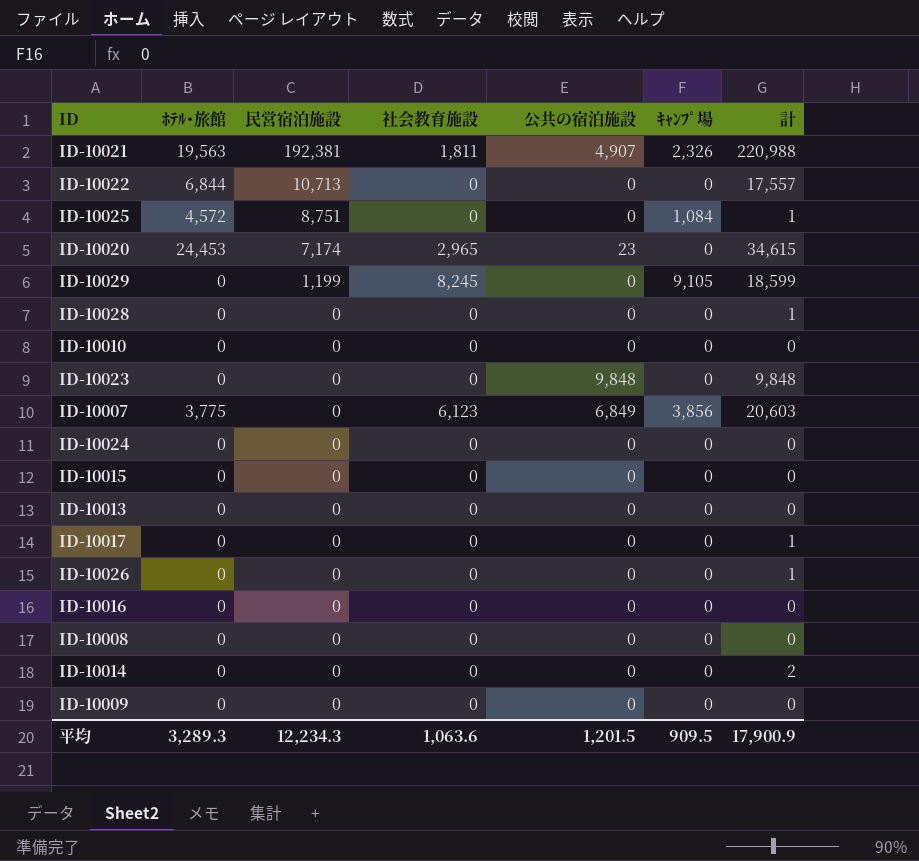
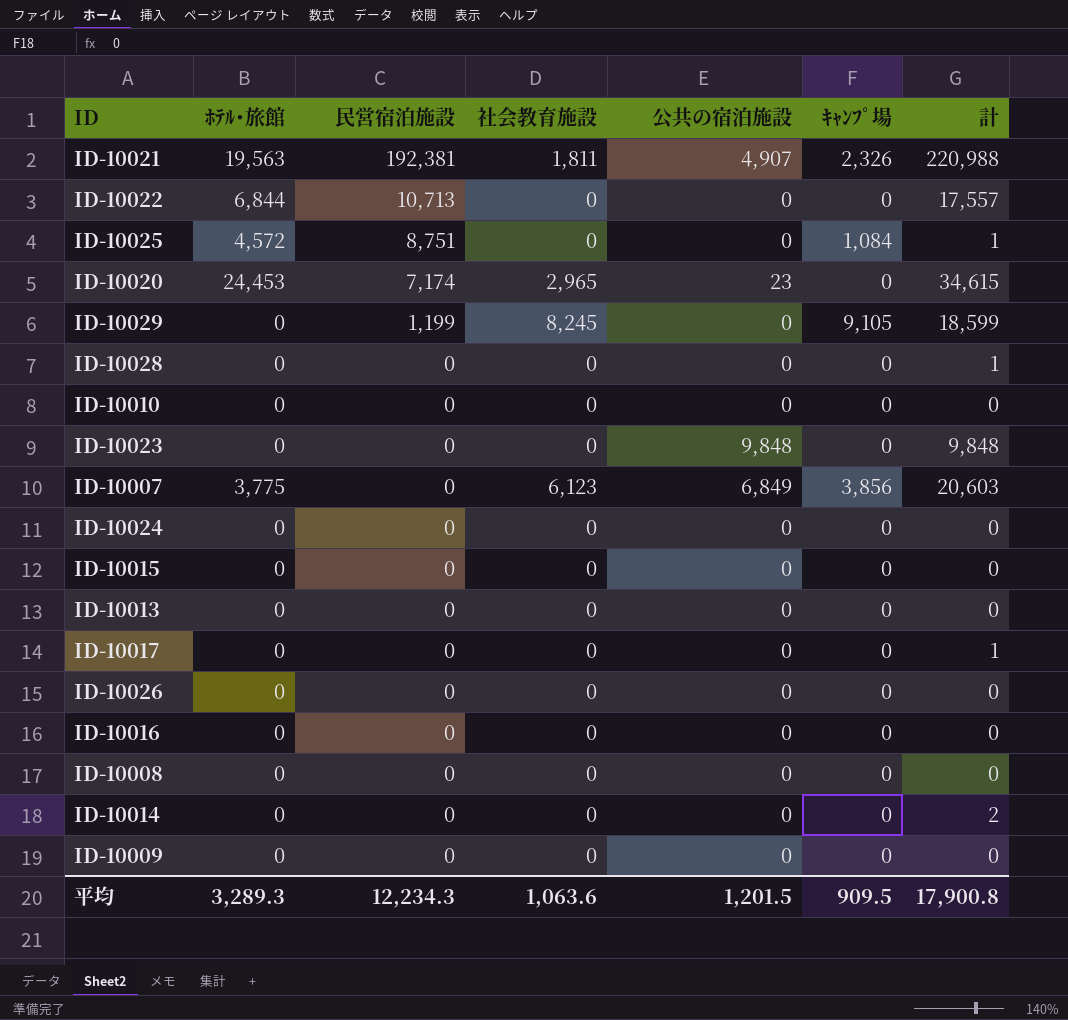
ID-10026 | 計: 1 -> 0
平均 | 計: 17,900.9 -> 17,900.8

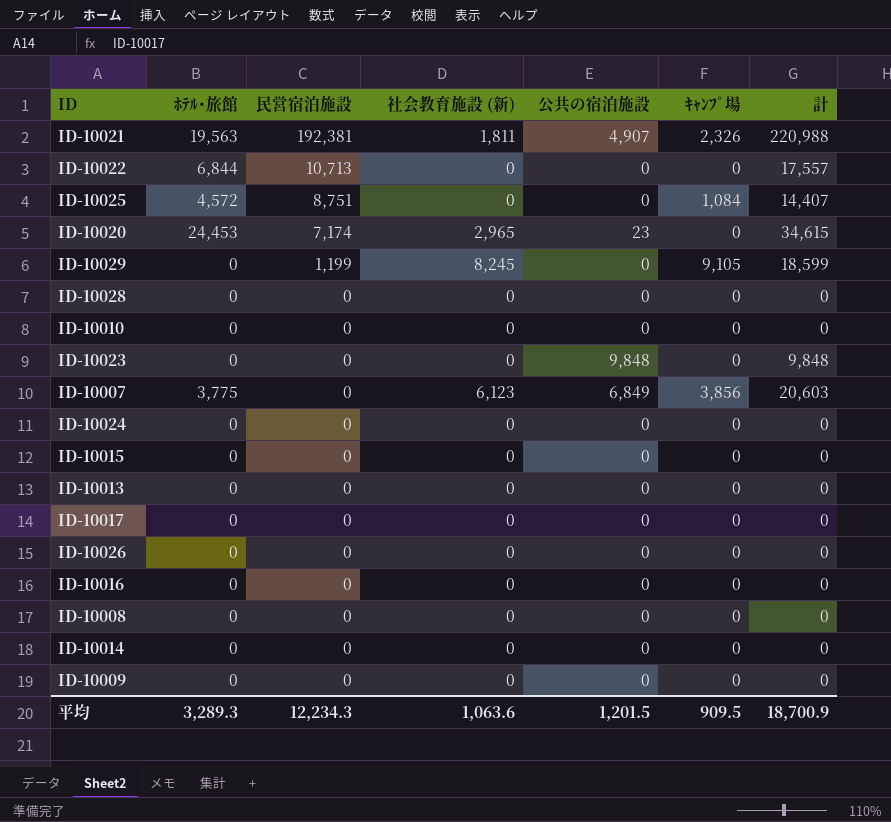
column name: 社会教育施設 -> 社会教育施設 (新)
ID-10025 | 計: 1 -> 14,407
ID-10028 | 計: 1 -> 0
ID-10017 | 計: 1 -> 0
ID-10014 | 計: 2 -> 0
平均 | 計: 17,900.8 -> 18,700.9

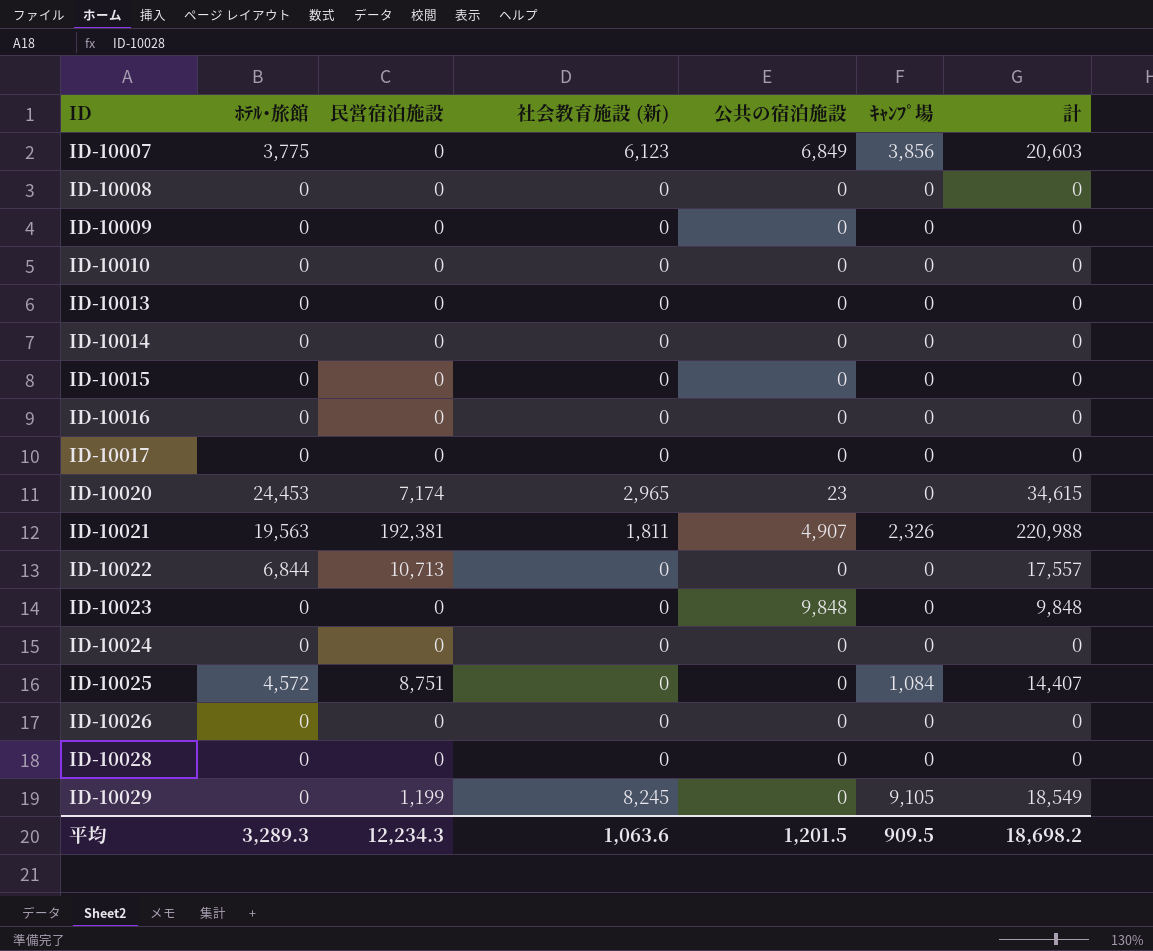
row order: 民営宿泊施設 descending -> ID ascending
ID-10029 | 計: 18,599 -> 18,549
平均 | 計: 18,700.9 -> 18,698.2

